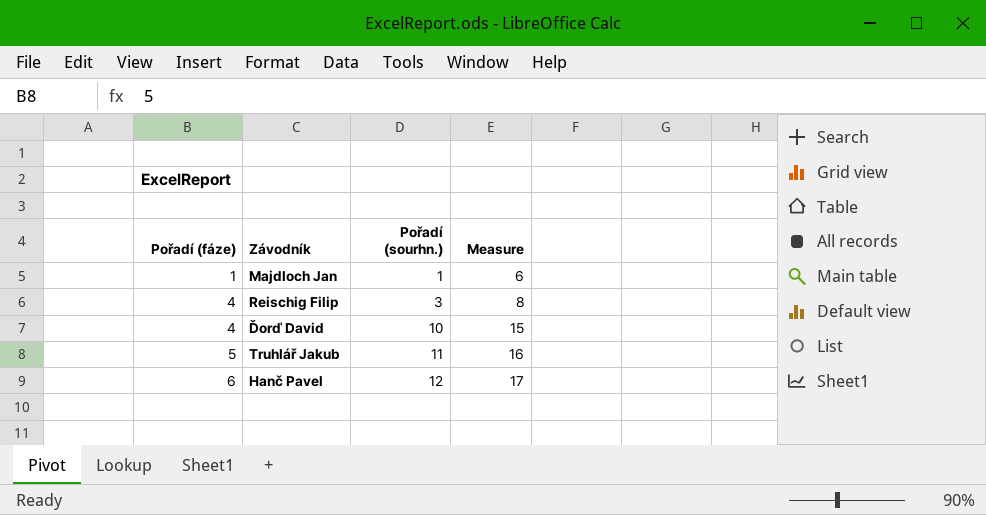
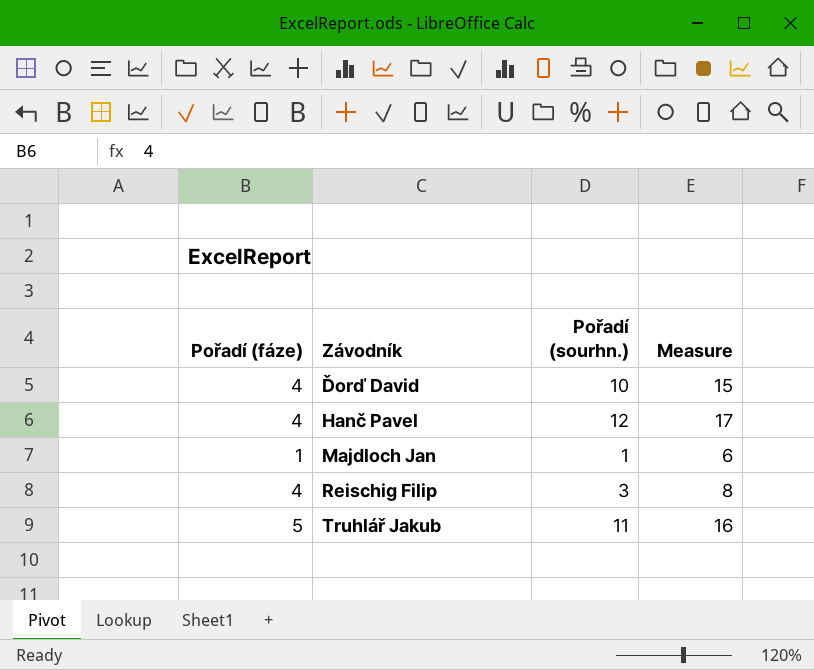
row order: Pořadí (fáze) ascending -> Závodník ascending
Hanč Pavel | Pořadí (fáze): 6 -> 4

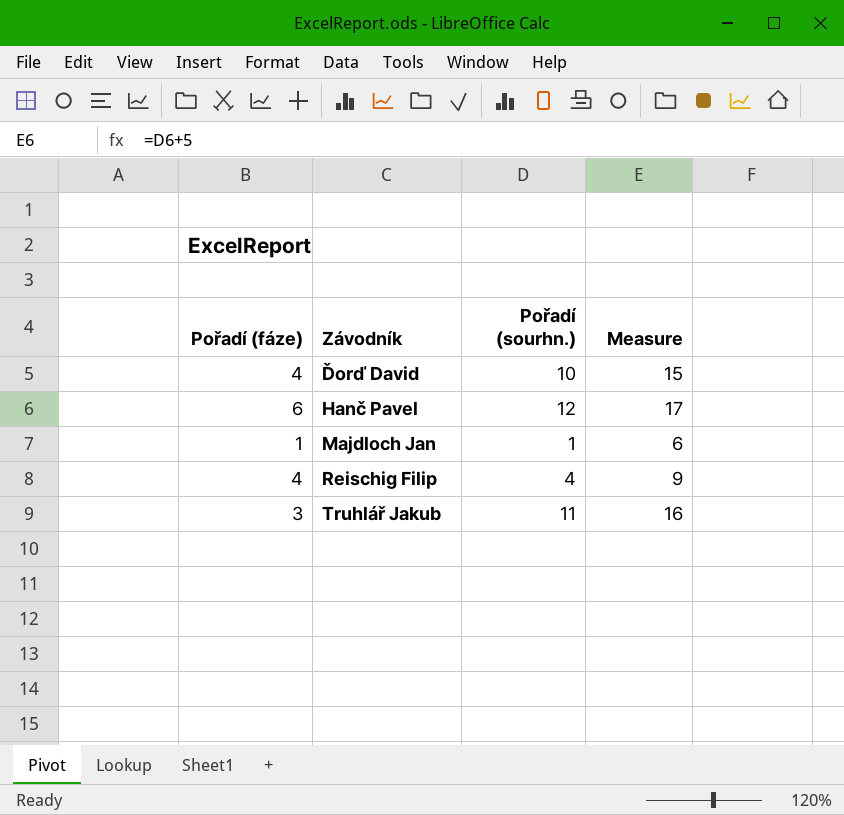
Hanč Pavel | Pořadí (fáze): 4 -> 6
Reischig Filip | Pořadí (sourhn.): 3 -> 4
Reischig Filip | Measure: 8 -> 9
Truhlář Jakub | Pořadí (fáze): 5 -> 3

